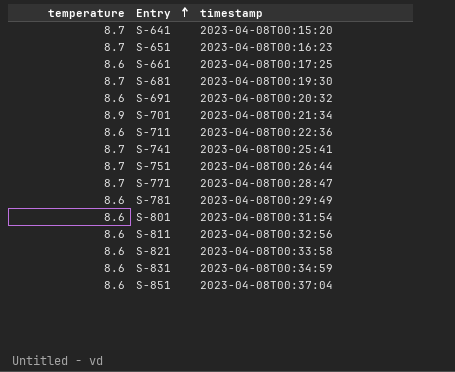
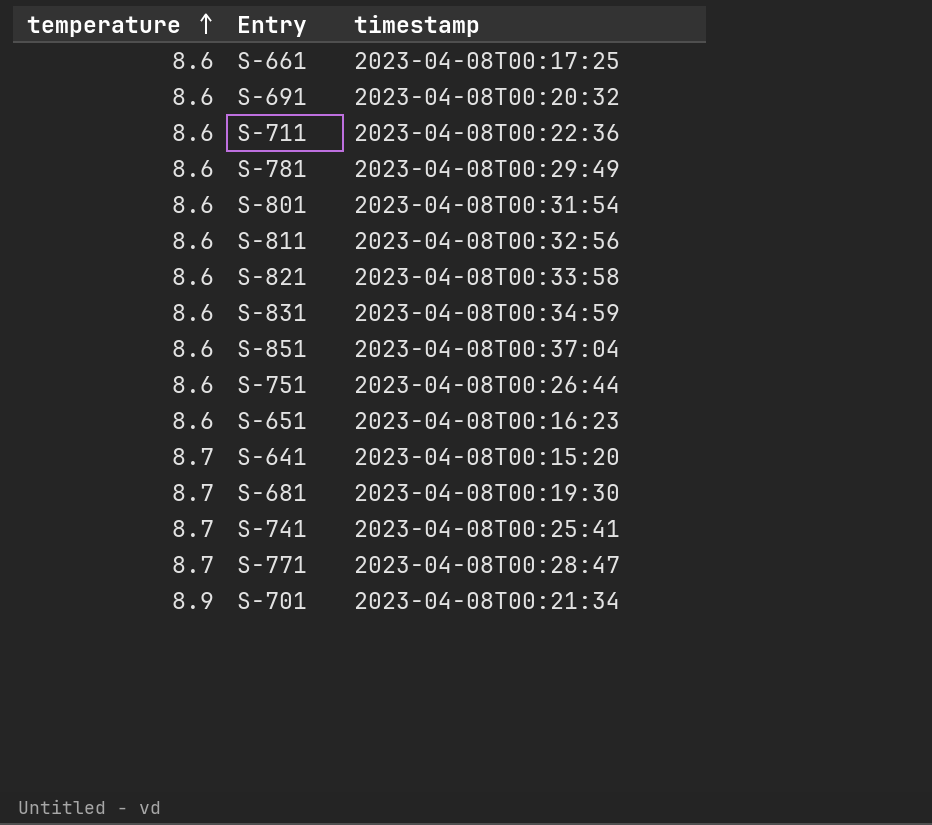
row order: Entry ascending -> temperature ascending
S-751 | temperature: 8.7 -> 8.6
S-651 | temperature: 8.7 -> 8.6

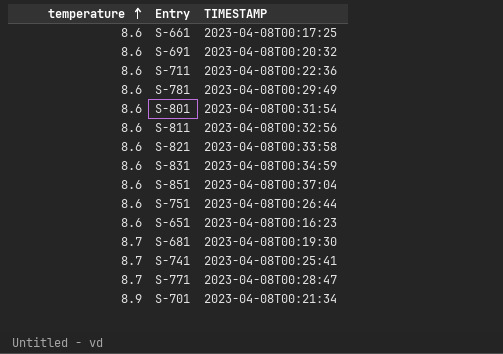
column name: timestamp -> TIMESTAMP
row S-641: 8.7 | 2023-04-08T00:15:20 -> none

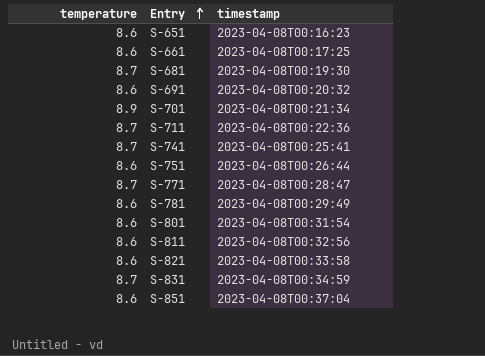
row order: temperature ascending -> Entry ascending
column name: TIMESTAMP -> timestamp
S-711 | temperature: 8.6 -> 8.7
S-831 | temperature: 8.6 -> 8.7

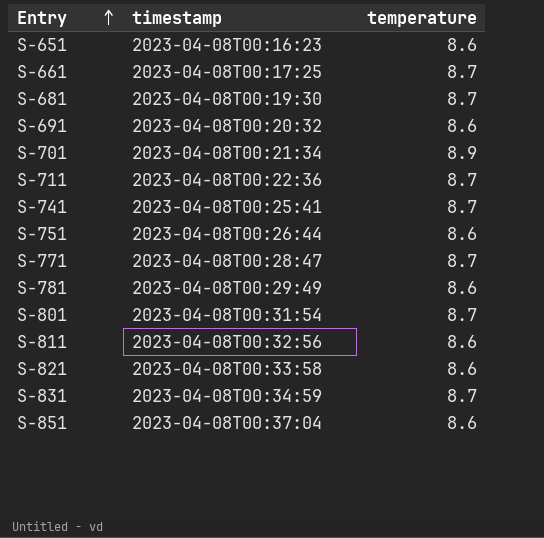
column temperature | position: 1 -> 3
S-661 | temperature: 8.6 -> 8.7
S-801 | temperature: 8.6 -> 8.7

